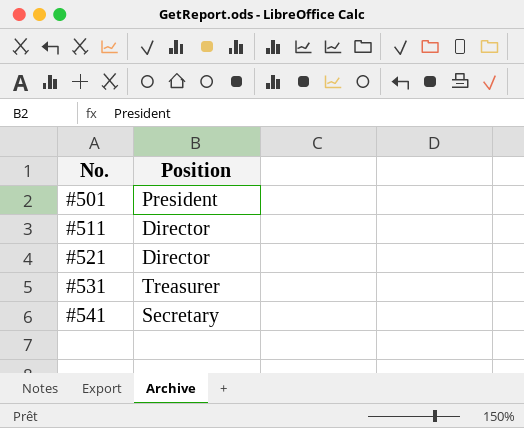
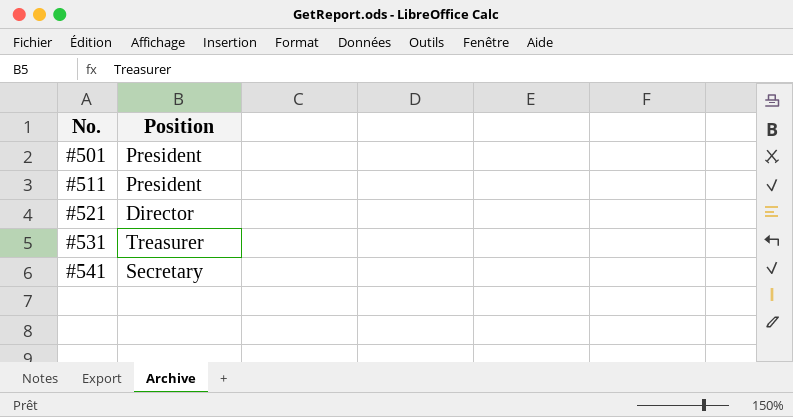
#511 | Position: Director -> President

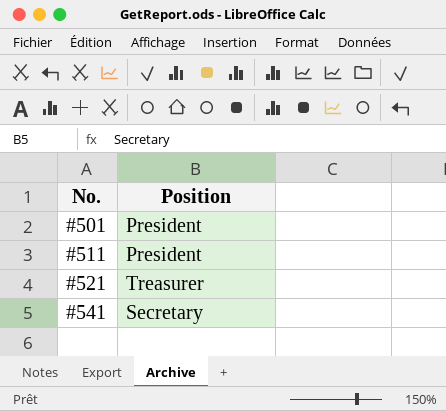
row #531: Treasurer -> none
#521 | Position: Director -> Treasurer

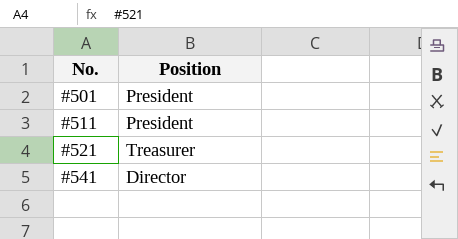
#541 | Position: Secretary -> Director

